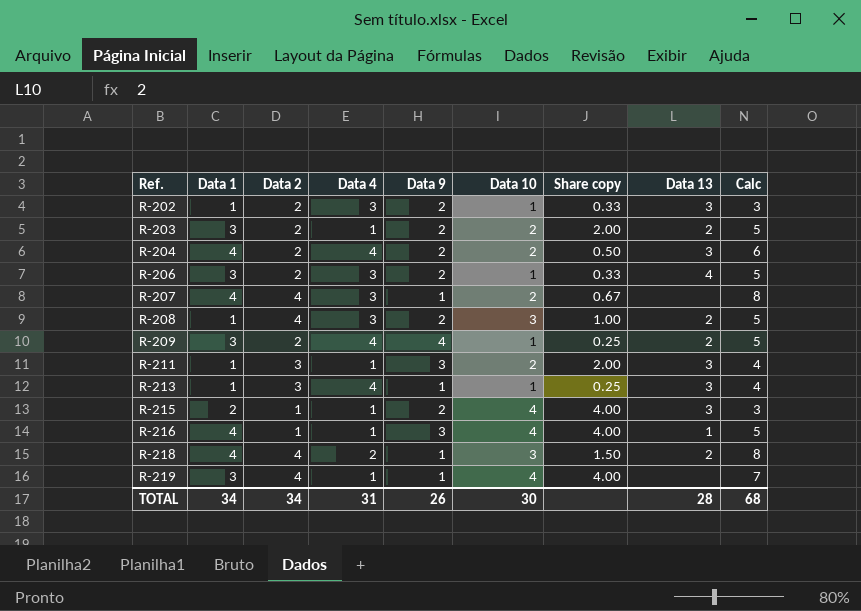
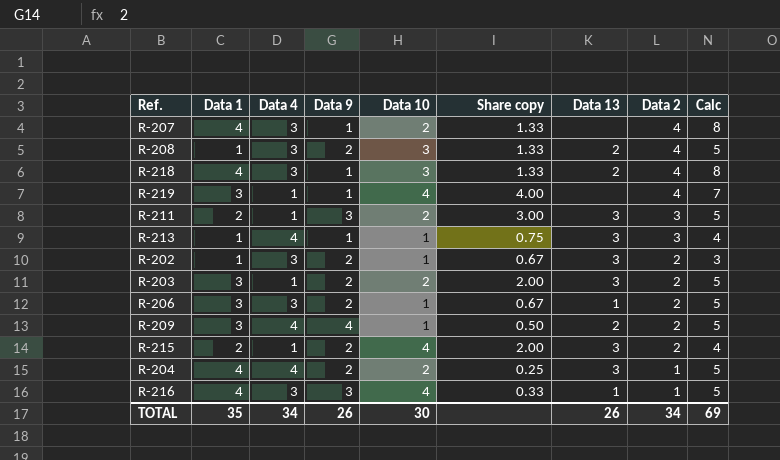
row order: Ref. ascending -> Data 2 descending
column Share copy | formula: [Data 10] / [Data 4] -> [Data 2] / [Data 4]
column Data 2 | position: 3 -> 8
R-218 | Data 4: 2 -> 3
R-211 | Data 1: 1 -> 2
R-211 | Calc: 4 -> 5
R-203 | Data 13: 2 -> 3
R-206 | Data 13: 4 -> 1
R-215 | Data 2: 1 -> 2
R-215 | Calc: 3 -> 4
R-204 | Data 2: 2 -> 1
R-204 | Calc: 6 -> 5
R-216 | Data 4: 1 -> 3
TOTAL | Data 1: 34 -> 35
TOTAL | Data 4: 31 -> 34
TOTAL | Data 13: 28 -> 26
TOTAL | Calc: 68 -> 69

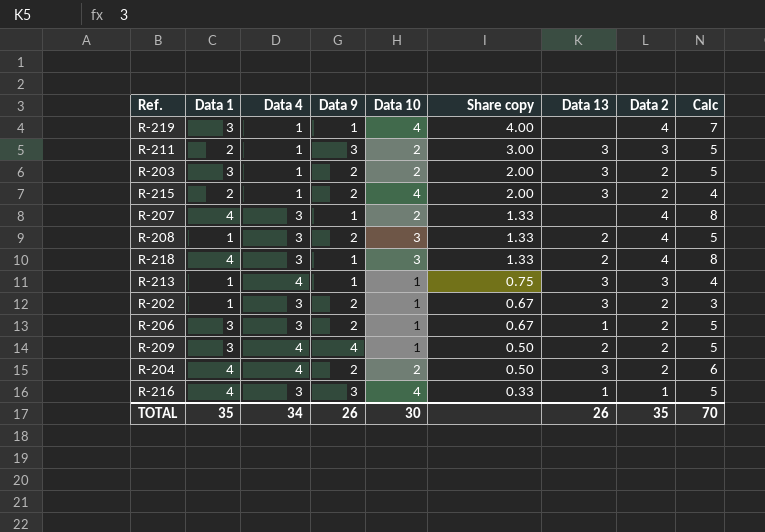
row order: Data 2 descending -> Share copy descending
R-204 | Share copy: 0.25 -> 0.50
R-204 | Data 2: 1 -> 2
R-204 | Calc: 5 -> 6
TOTAL | Data 2: 34 -> 35
TOTAL | Calc: 69 -> 70

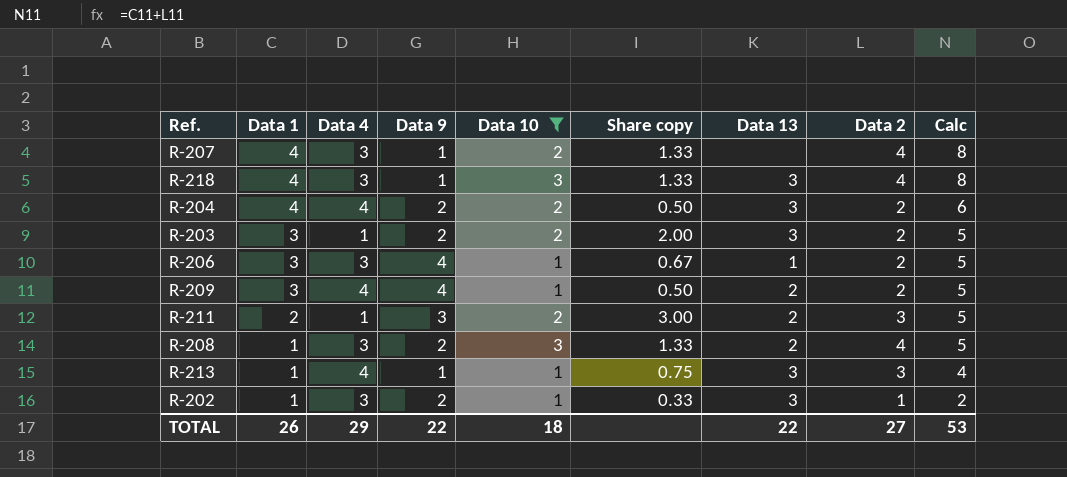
filter: none -> Data 10 != 4
row order: Share copy descending -> Data 1 descending
R-218 | Data 13: 2 -> 3
R-206 | Data 9: 2 -> 4
R-211 | Data 13: 3 -> 2
R-202 | Share copy: 0.67 -> 0.33
R-202 | Data 2: 2 -> 1
R-202 | Calc: 3 -> 2
TOTAL | Data 1: 35 -> 26
TOTAL | Data 4: 34 -> 29
TOTAL | Data 9: 26 -> 22
TOTAL | Data 10: 30 -> 18
TOTAL | Data 13: 26 -> 22
TOTAL | Data 2: 35 -> 27
TOTAL | Calc: 70 -> 53

